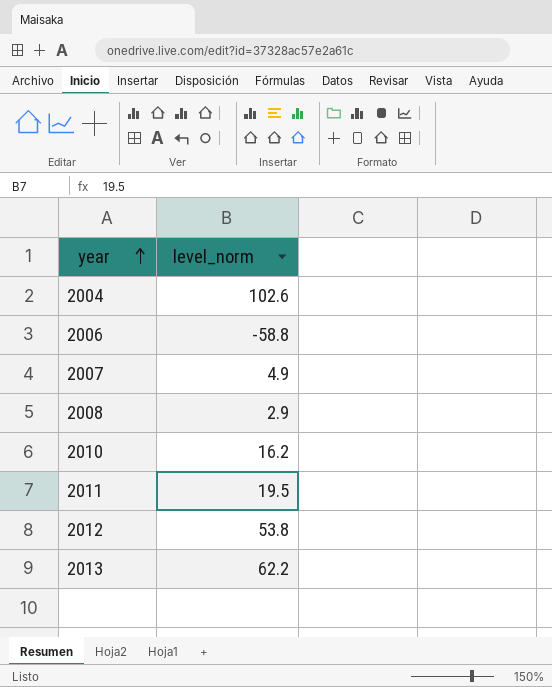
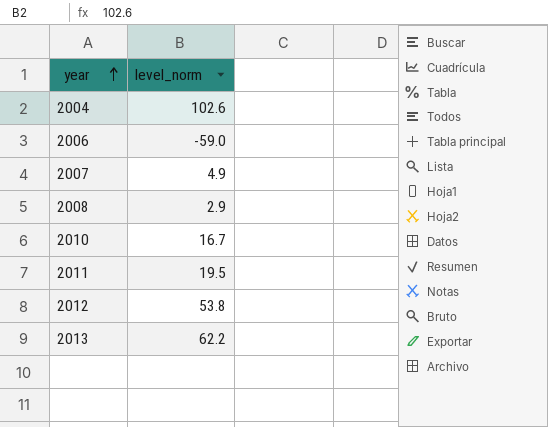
2006 | level_norm: -58.8 -> -59.0
2010 | level_norm: 16.2 -> 16.7

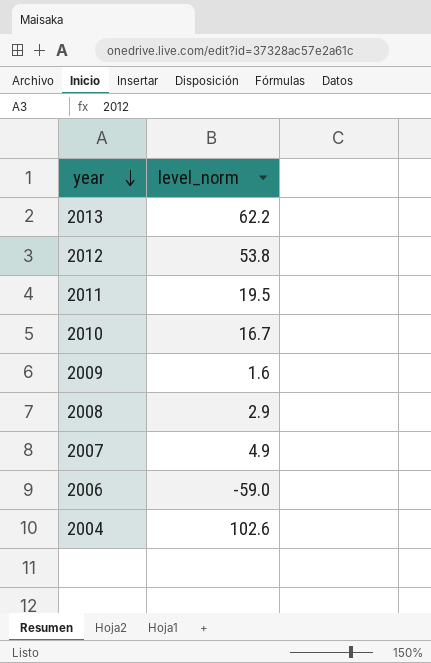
row order: year ascending -> year descending
row 2009: none -> 1.6

